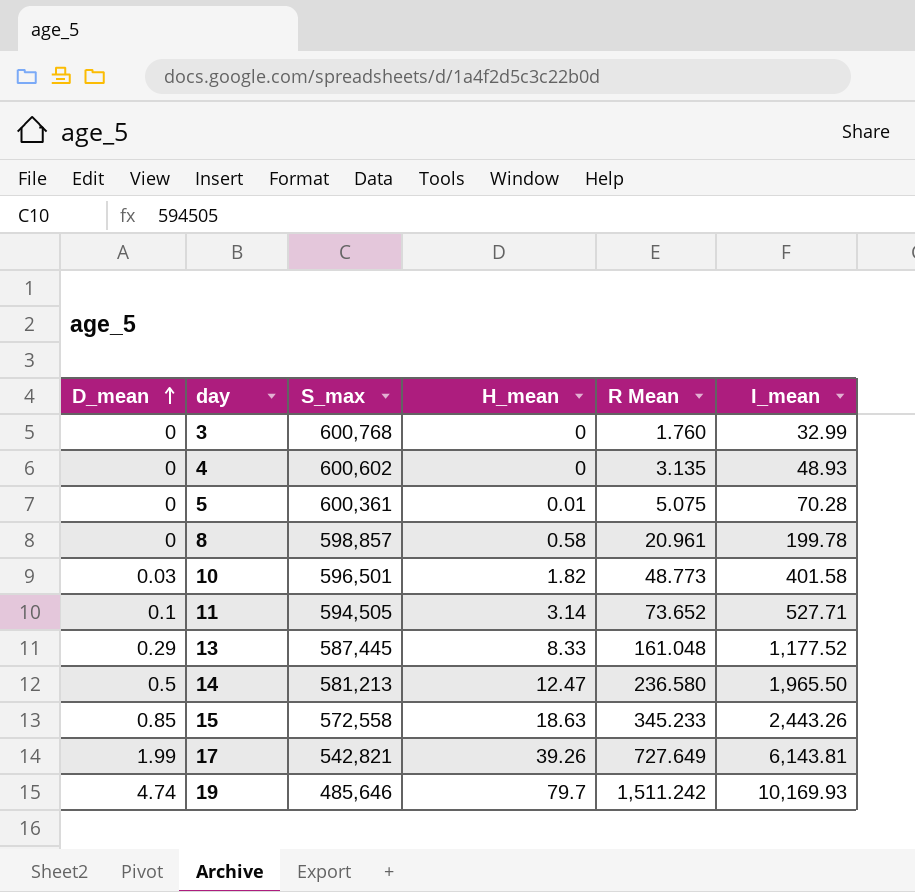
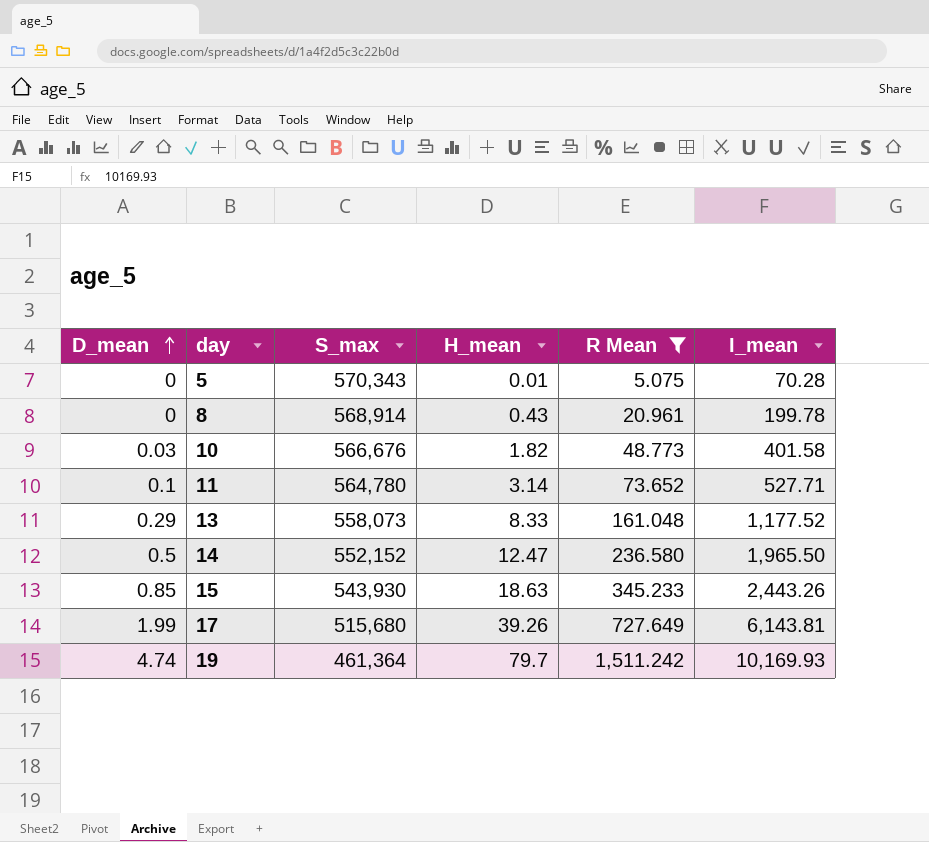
filter: none -> R Mean >= 5.075
5 | S_max: 600,361 -> 570,343
8 | S_max: 598,857 -> 568,914
8 | H_mean: 0.58 -> 0.43
10 | S_max: 596,501 -> 566,676
11 | S_max: 594,505 -> 564,780
13 | S_max: 587,445 -> 558,073
14 | S_max: 581,213 -> 552,152
15 | S_max: 572,558 -> 543,930
17 | S_max: 542,821 -> 515,680
19 | S_max: 485,646 -> 461,364

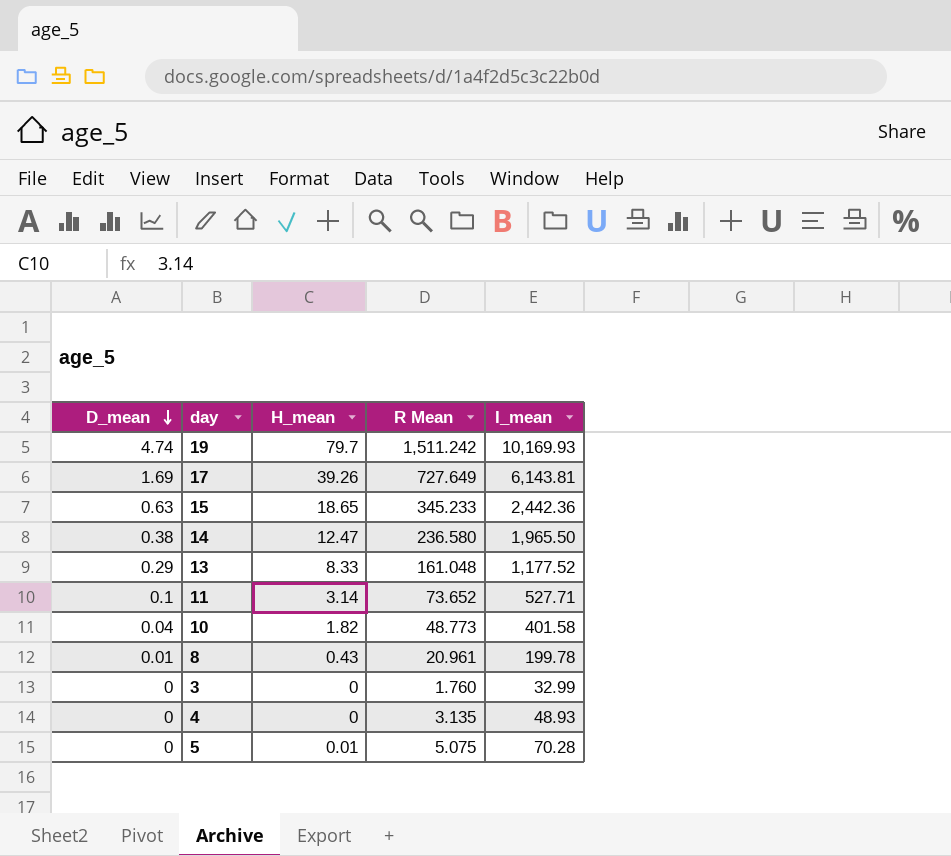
filter: R Mean >= 5.075 -> none
row order: D_mean ascending -> D_mean descending
column S_max | position: 3 -> none
17 | D_mean: 1.99 -> 1.69
15 | D_mean: 0.85 -> 0.63
15 | H_mean: 18.63 -> 18.65
15 | I_mean: 2,443.26 -> 2,442.36
14 | D_mean: 0.5 -> 0.38
10 | D_mean: 0.03 -> 0.04
8 | D_mean: 0 -> 0.01

